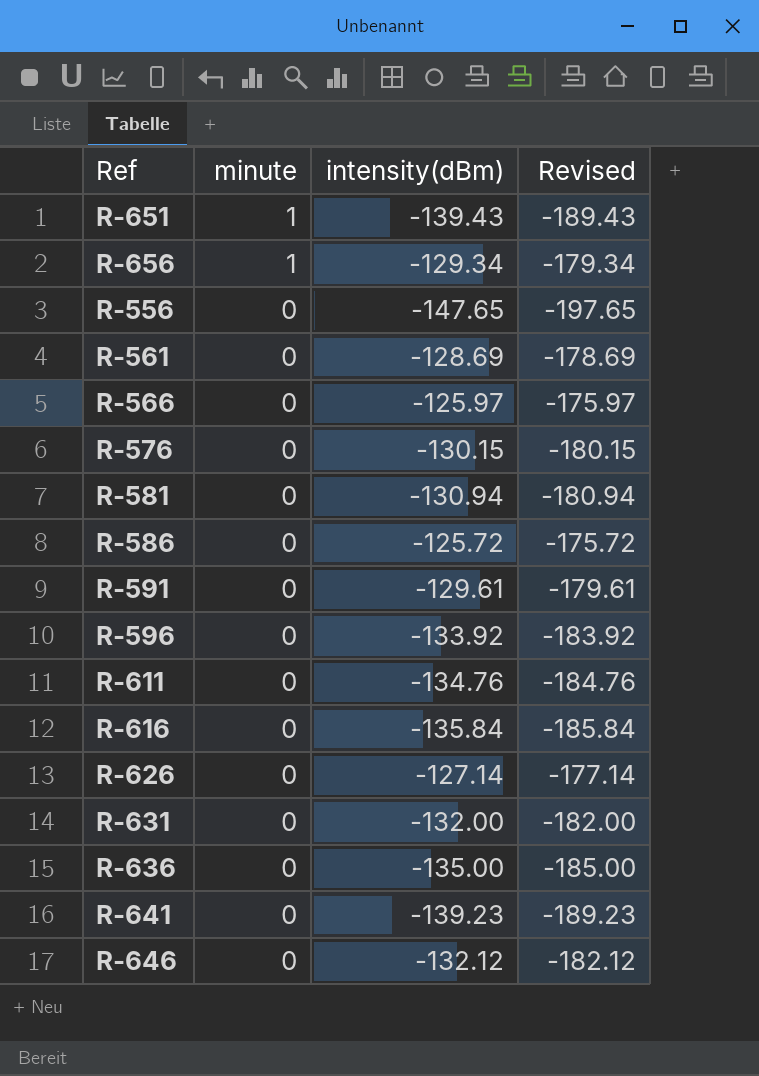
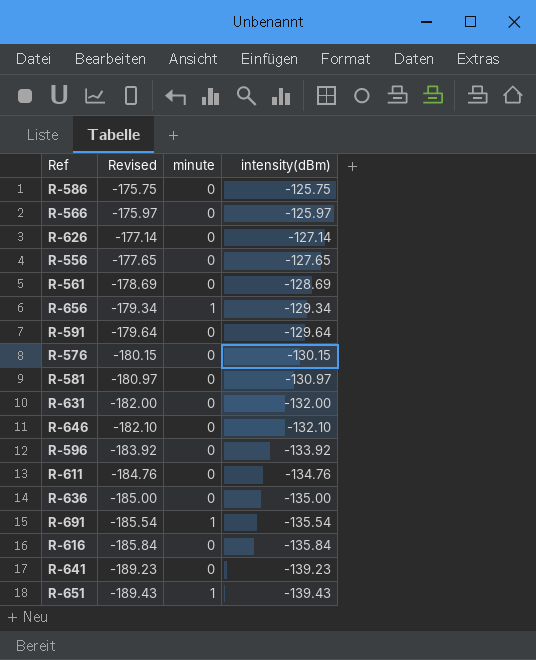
row order: minute descending -> Revised descending
column Revised | position: 4 -> 2
R-586 | Revised: -175.72 -> -175.75
R-586 | intensity(dBm): -125.72 -> -125.75
R-556 | Revised: -197.65 -> -177.65
R-556 | intensity(dBm): -147.65 -> -127.65
R-591 | Revised: -179.61 -> -179.64
R-591 | intensity(dBm): -129.61 -> -129.64
R-581 | Revised: -180.94 -> -180.97
R-581 | intensity(dBm): -130.94 -> -130.97
R-646 | Revised: -182.12 -> -182.10
R-646 | intensity(dBm): -132.12 -> -132.10
row R-691: none -> -185.54 | 1 | -135.54

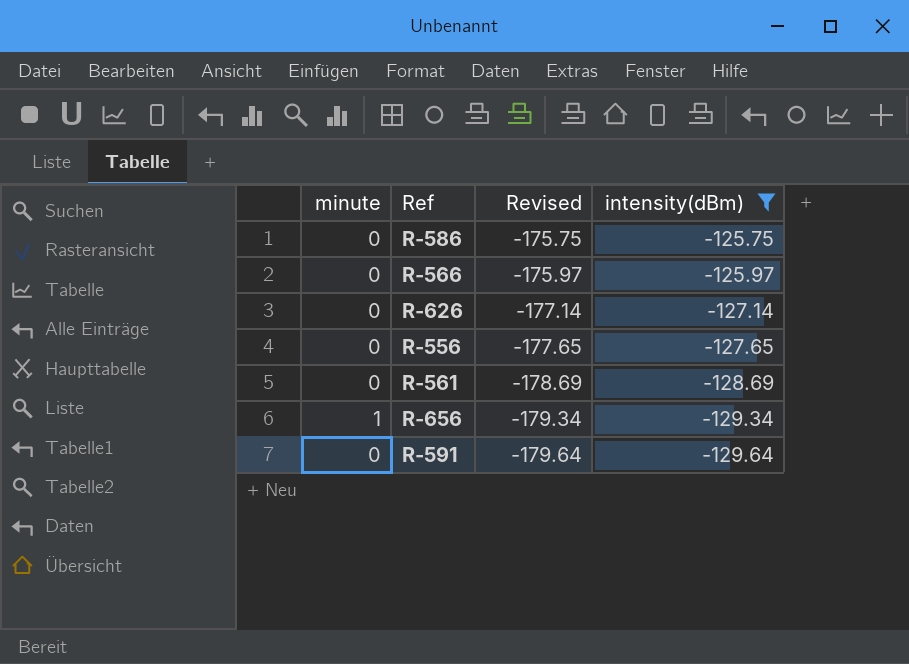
filter: none -> intensity(dBm) >= -129.64
column minute | position: 3 -> 1

